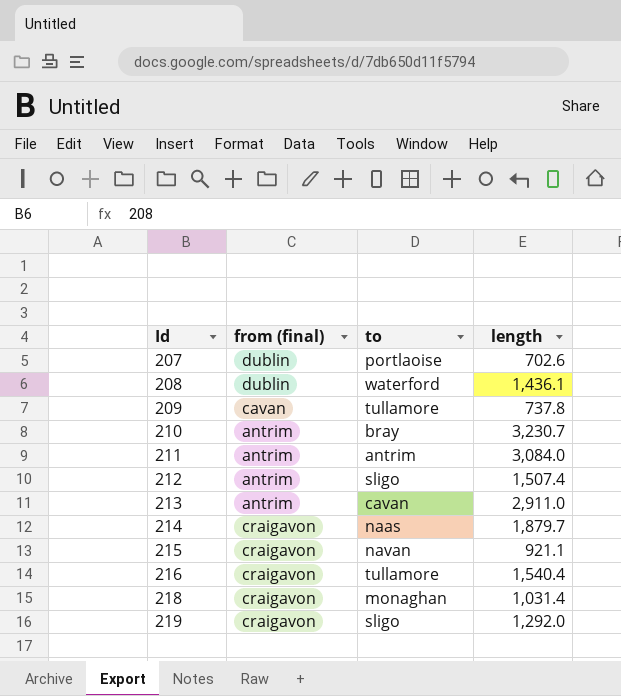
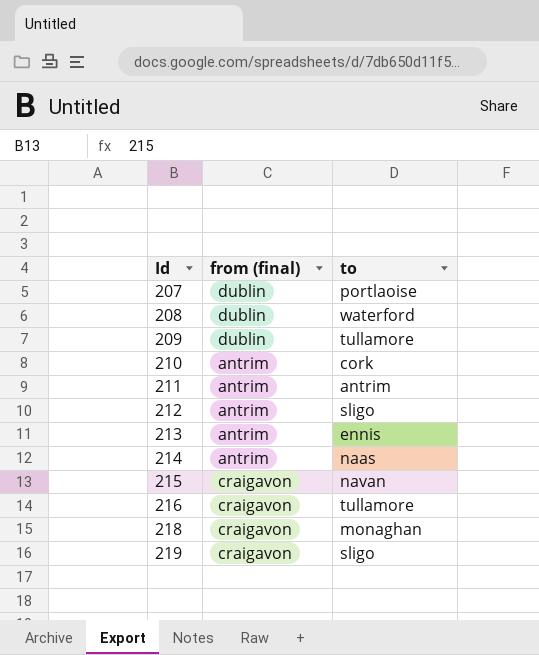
column length | position: 4 -> none
209 | from (final): cavan -> dublin
210 | to: bray -> cork
213 | to: cavan -> ennis
214 | from (final): craigavon -> antrim

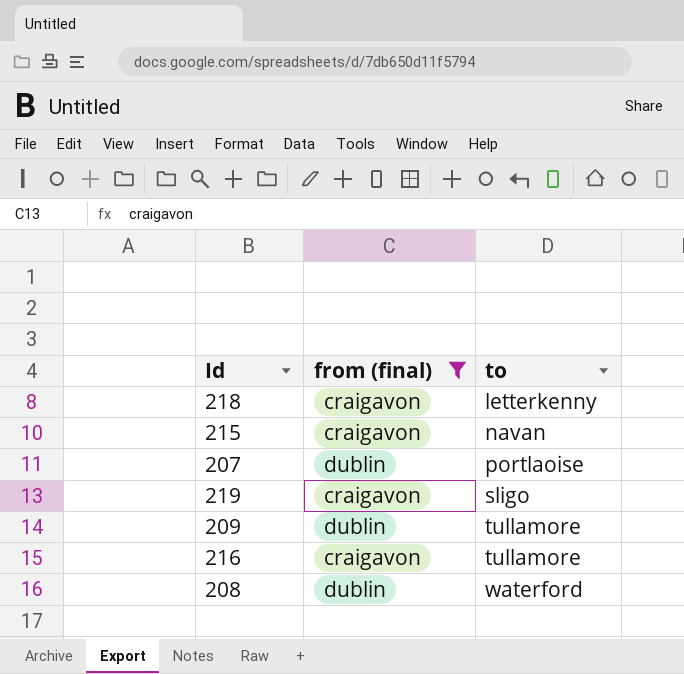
filter: none -> from (final) != antrim
row order: Id ascending -> to ascending
218 | to: monaghan -> letterkenny

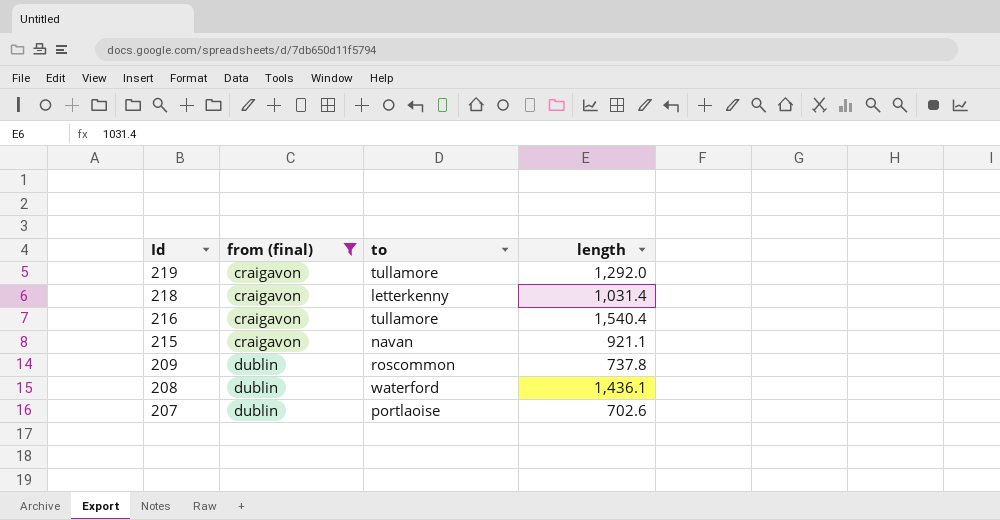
row order: to ascending -> Id descending
column length | position: none -> 4
219 | to: sligo -> tullamore
209 | to: tullamore -> roscommon

